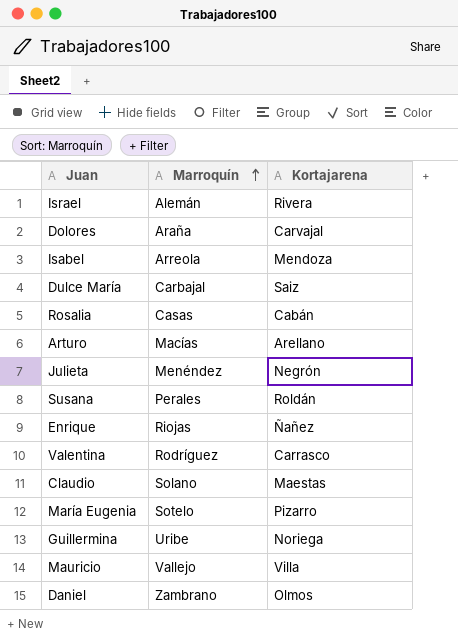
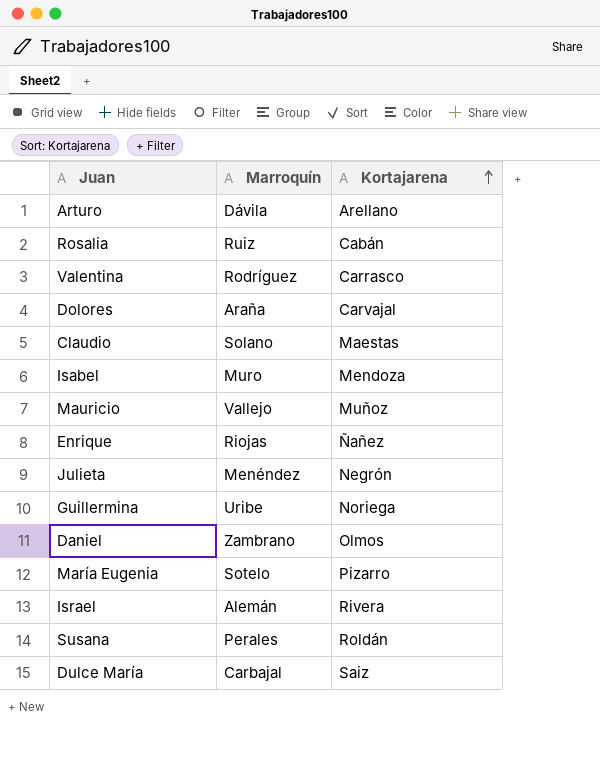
row order: Marroquín ascending -> Kortajarena ascending
Arturo | Marroquín: Macías -> Dávila
Rosalia | Marroquín: Casas -> Ruiz
Isabel | Marroquín: Arreola -> Muro
Mauricio | Kortajarena: Villa -> Muñoz

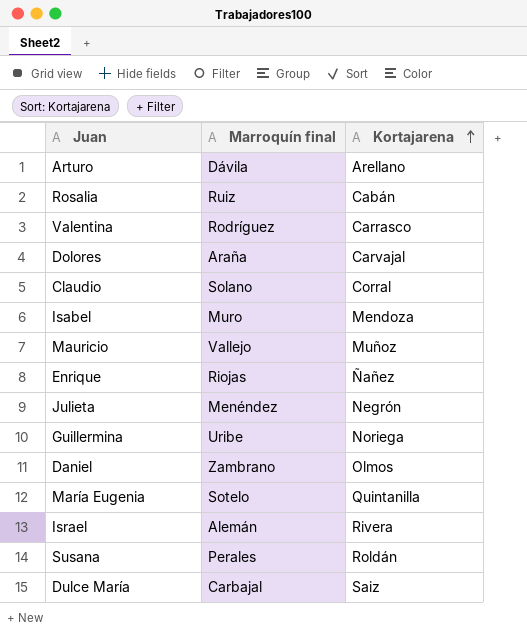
column name: Marroquín -> Marroquín final
Claudio | Kortajarena: Maestas -> Corral
María Eugenia | Kortajarena: Pizarro -> Quintanilla

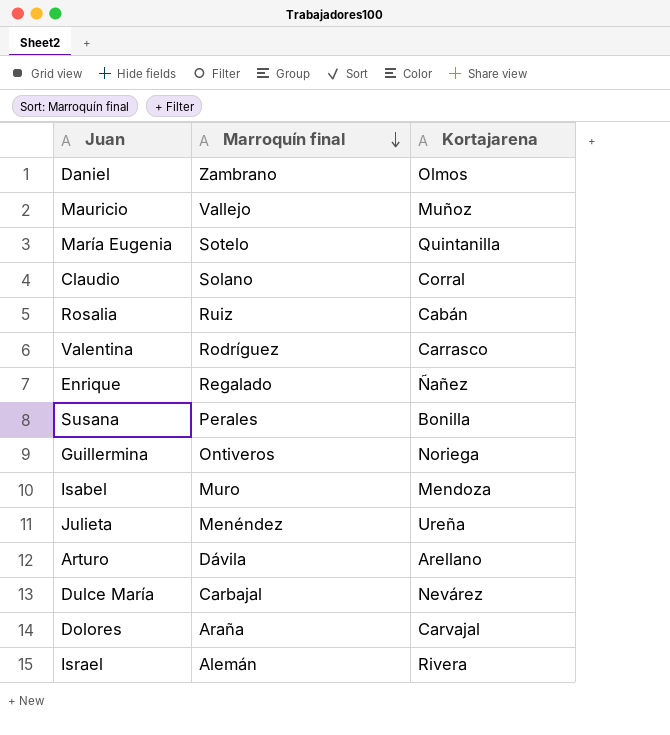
row order: Kortajarena ascending -> Marroquín final descending
Enrique | Marroquín final: Riojas -> Regalado
Susana | Kortajarena: Roldán -> Bonilla
Guillermina | Marroquín final: Uribe -> Ontiveros
Julieta | Kortajarena: Negrón -> Ureña
Dulce María | Kortajarena: Saiz -> Nevárez

